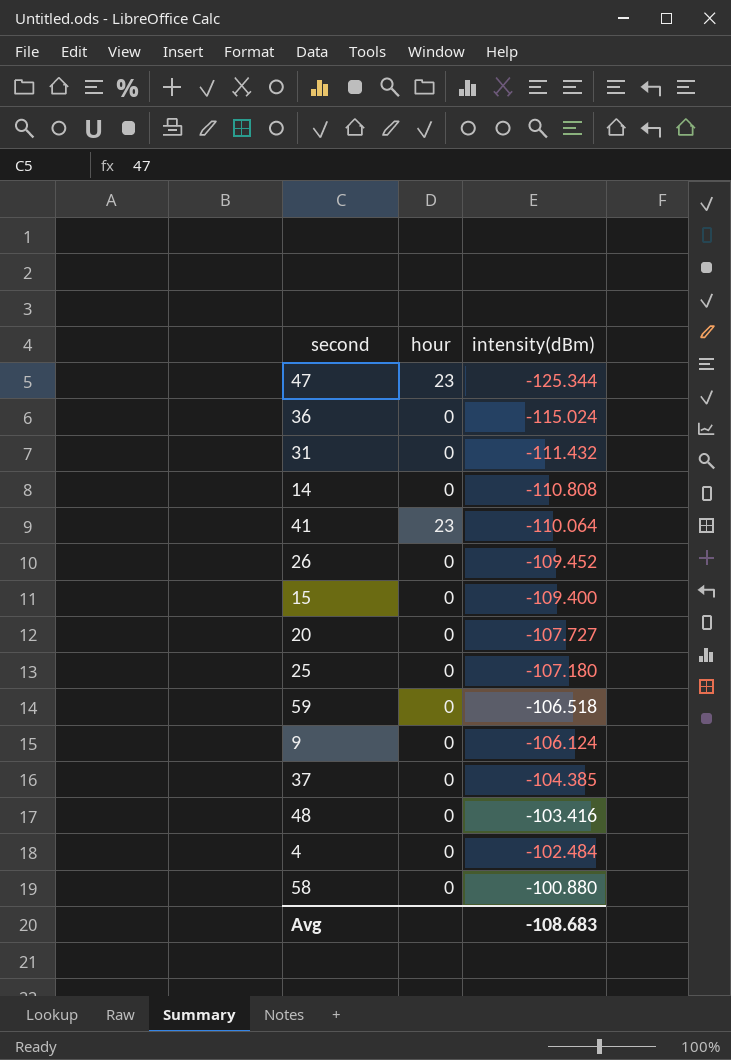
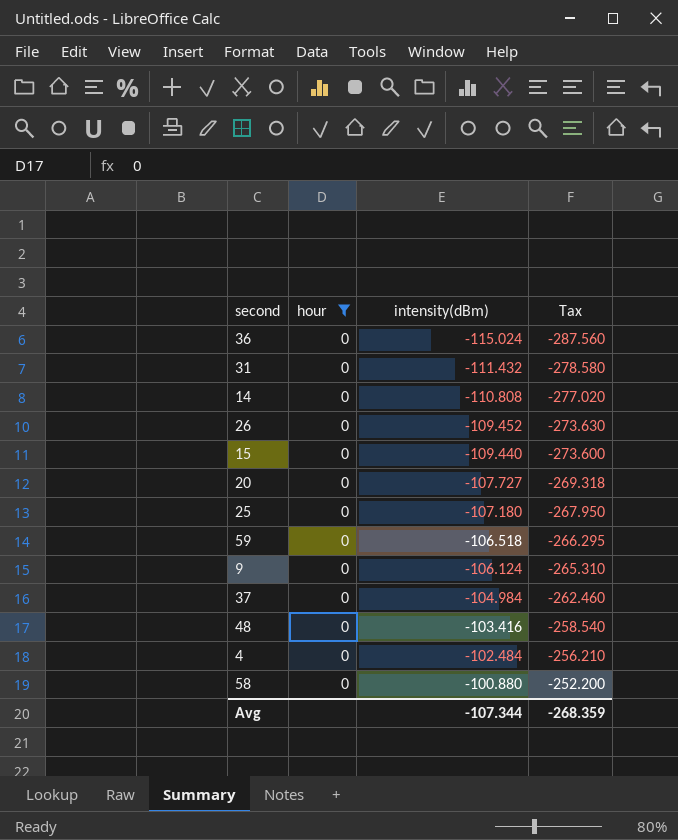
filter: none -> hour = 0
column Tax | formula: none -> [intensity(dBm)] * 2.5
15 | intensity(dBm): -109.400 -> -109.440
37 | intensity(dBm): -104.385 -> -104.984
Avg | intensity(dBm): -108.683 -> -107.344

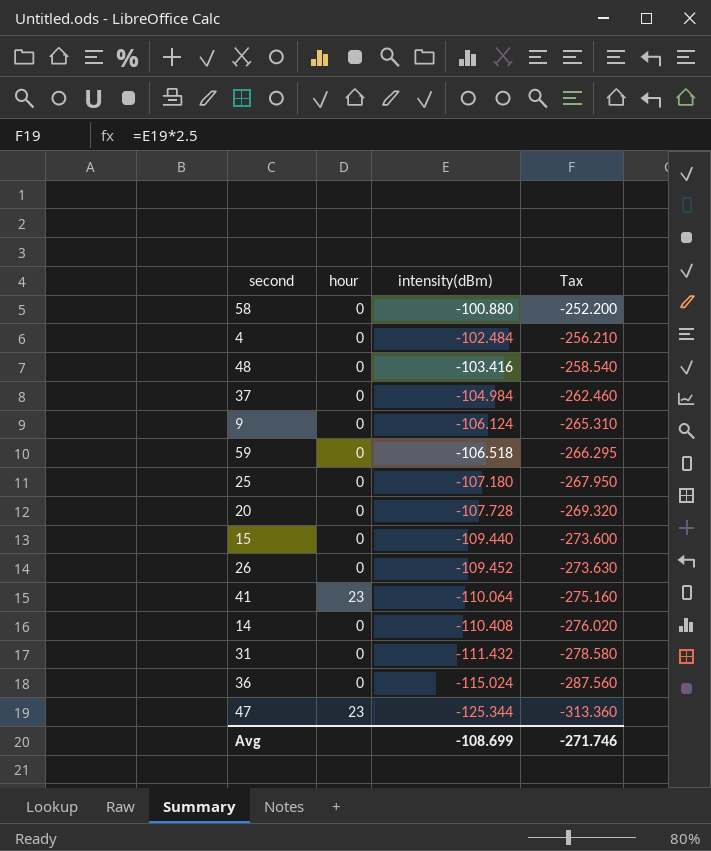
filter: hour = 0 -> none
row order: intensity(dBm) ascending -> intensity(dBm) descending
20 | intensity(dBm): -107.727 -> -107.728
20 | Tax: -269.318 -> -269.320
14 | intensity(dBm): -110.808 -> -110.408
14 | Tax: -277.020 -> -276.020
Avg | intensity(dBm): -107.344 -> -108.699
Avg | Tax: -268.359 -> -271.746

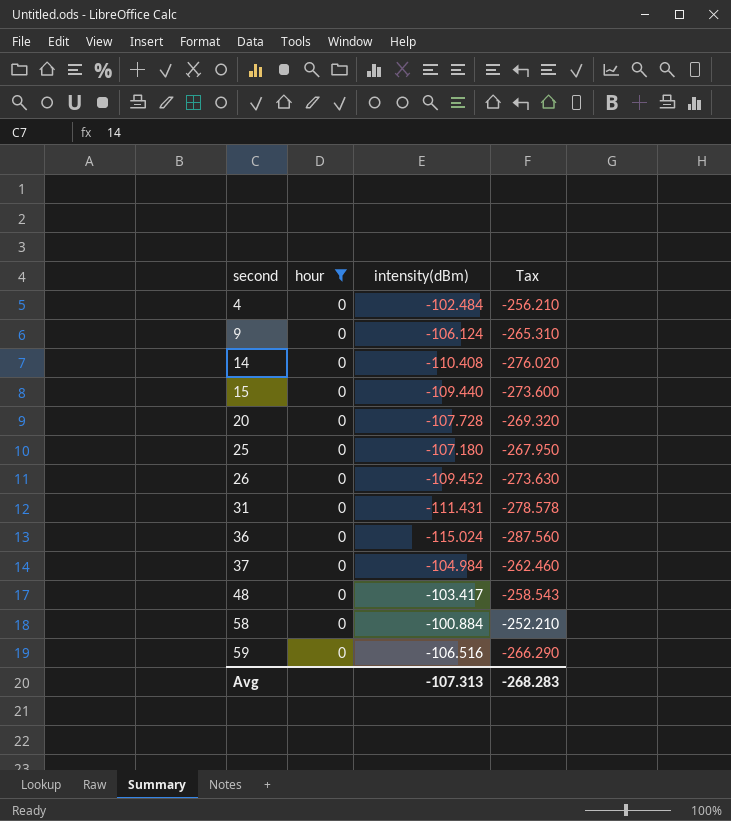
filter: none -> hour = 0
row order: intensity(dBm) descending -> second ascending
31 | intensity(dBm): -111.432 -> -111.431
31 | Tax: -278.580 -> -278.578
48 | intensity(dBm): -103.416 -> -103.417
48 | Tax: -258.540 -> -258.543
58 | intensity(dBm): -100.880 -> -100.884
58 | Tax: -252.200 -> -252.210
59 | intensity(dBm): -106.518 -> -106.516
59 | Tax: -266.295 -> -266.290
Avg | intensity(dBm): -108.699 -> -107.313
Avg | Tax: -271.746 -> -268.283

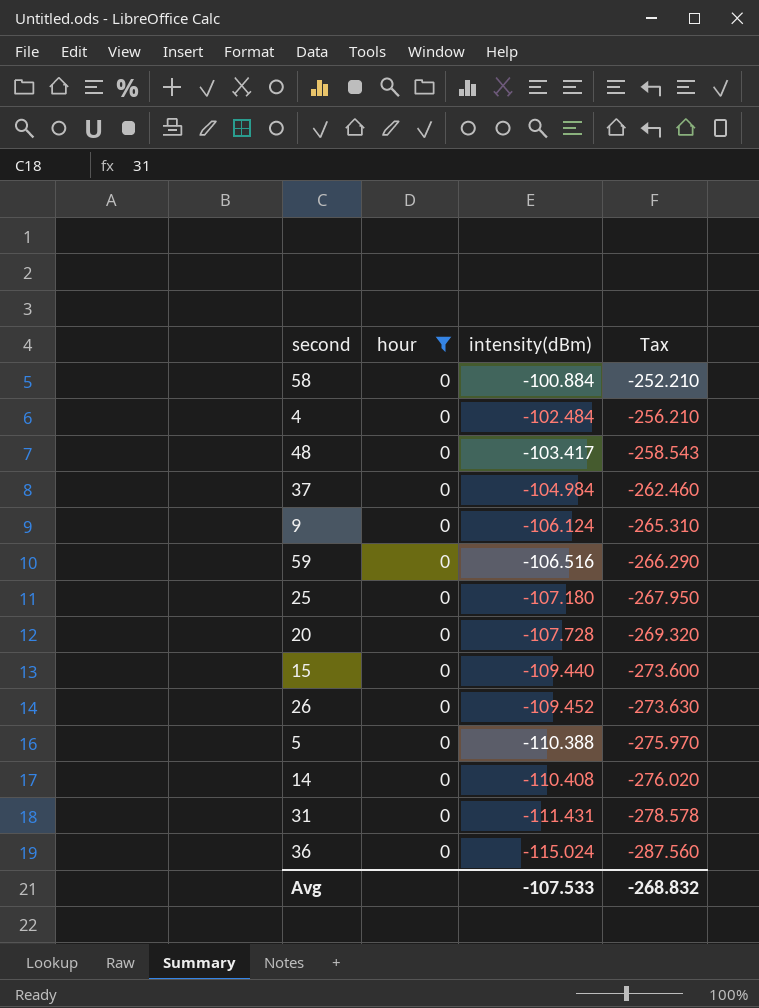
row order: second ascending -> intensity(dBm) descending
row 5: none -> 0 | -110.388 | -275.970
Avg | intensity(dBm): -107.313 -> -107.533
Avg | Tax: -268.283 -> -268.832

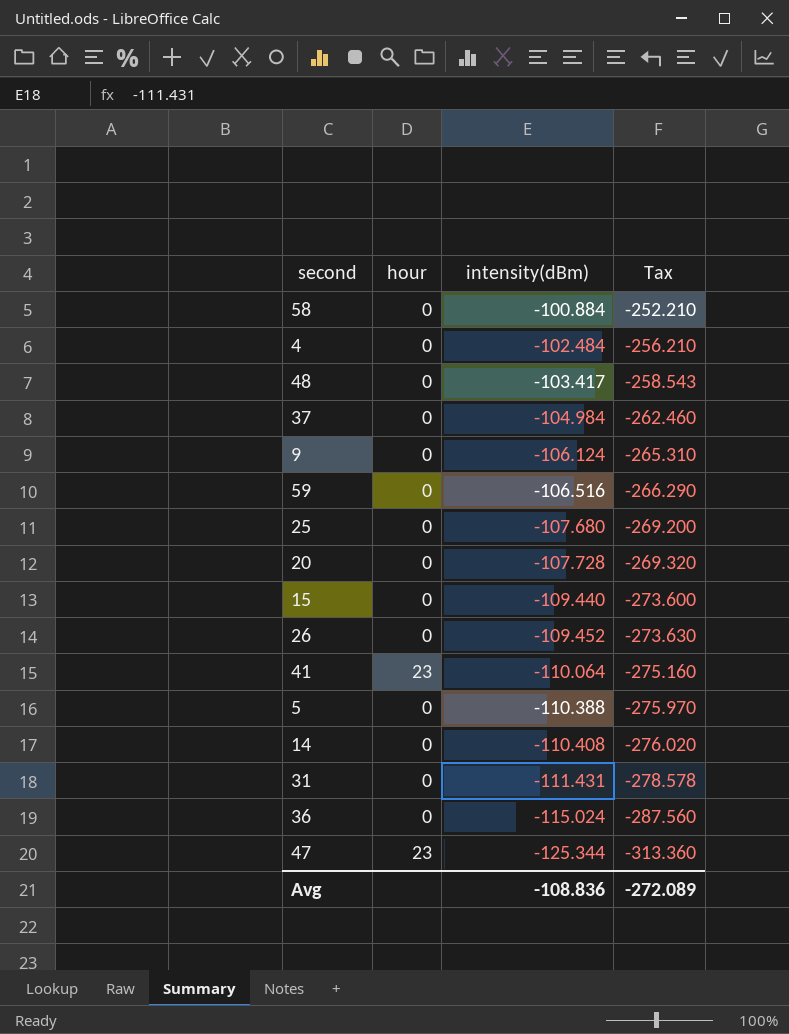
filter: hour = 0 -> none
25 | intensity(dBm): -107.180 -> -107.680
25 | Tax: -267.950 -> -269.200
Avg | intensity(dBm): -107.533 -> -108.836
Avg | Tax: -268.832 -> -272.089

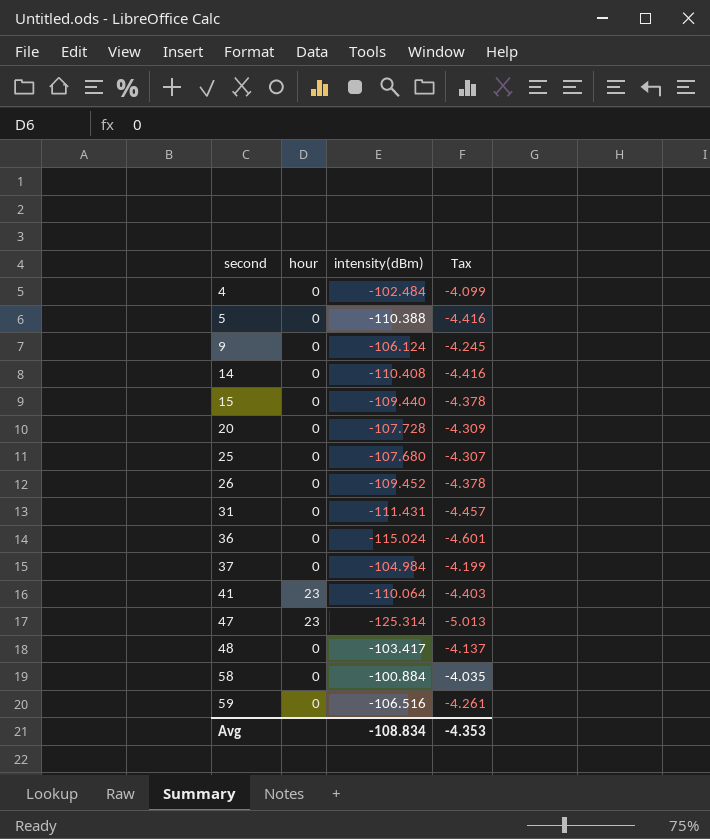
row order: intensity(dBm) descending -> second ascending
column Tax | formula: [intensity(dBm)] * 2.5 -> [intensity(dBm)] * 0.04
47 | intensity(dBm): -125.344 -> -125.314
Avg | intensity(dBm): -108.836 -> -108.834
Avg | Tax: -272.089 -> -4.353

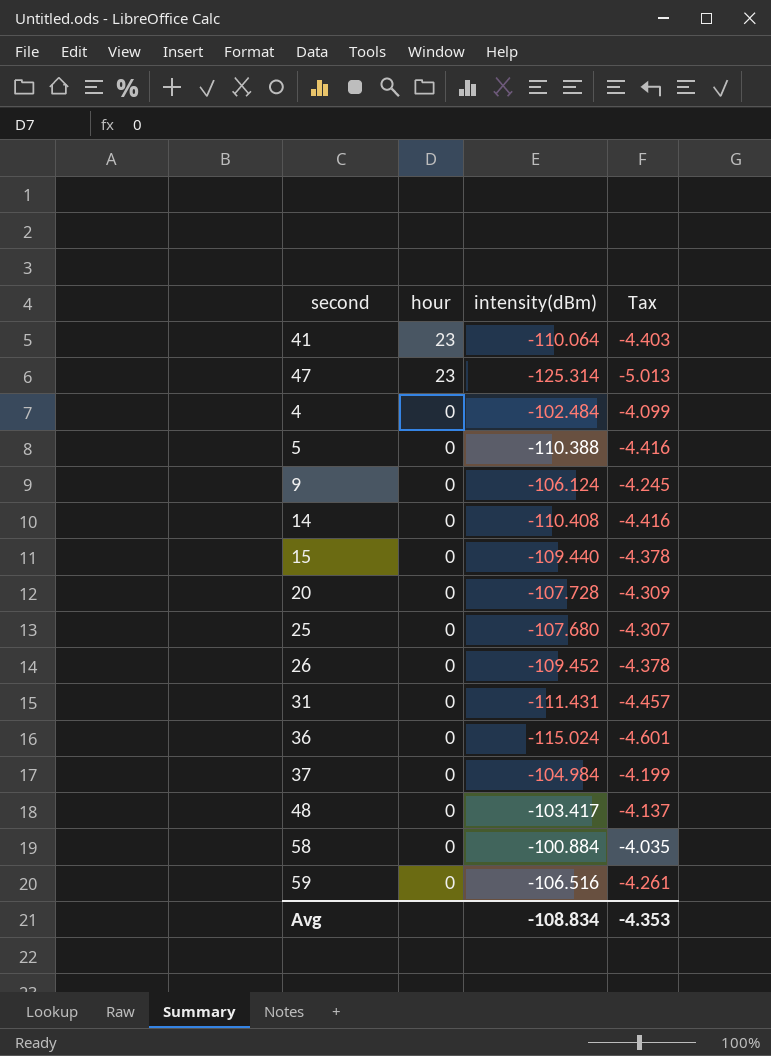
row order: second ascending -> hour descending

